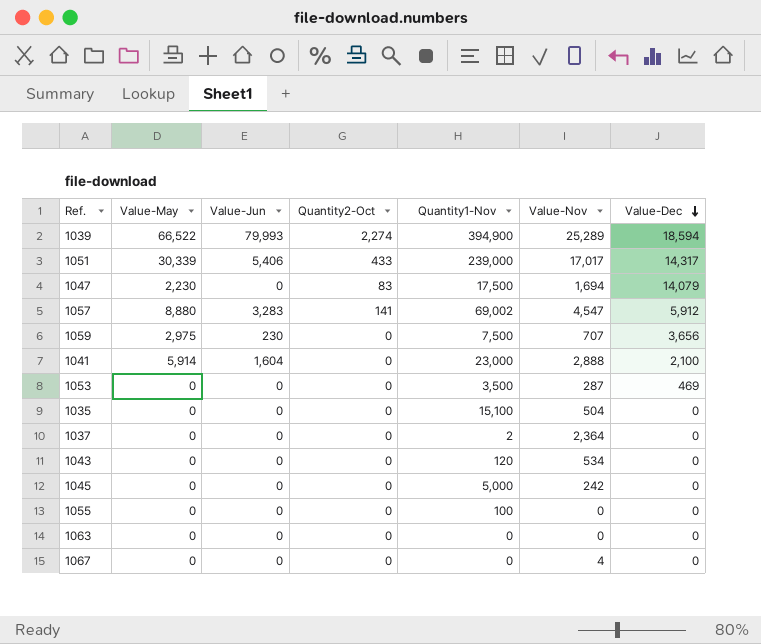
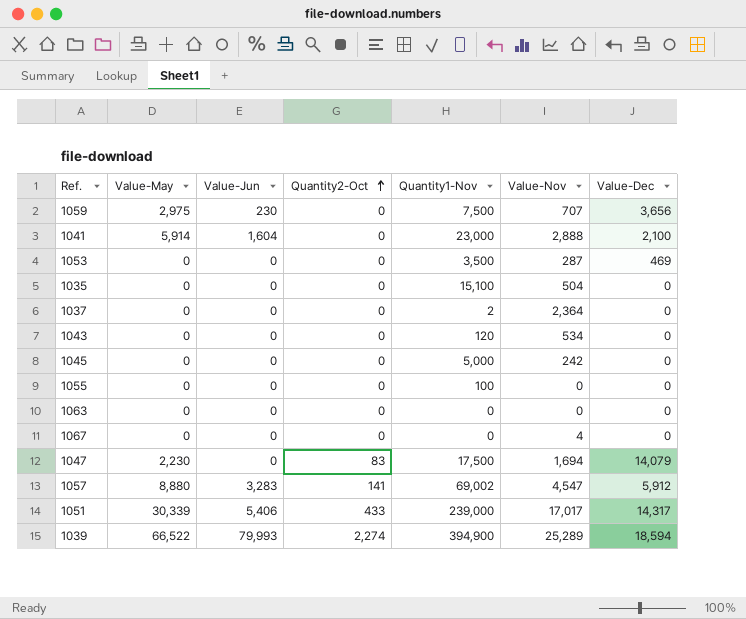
row order: Value-Dec descending -> Quantity2-Oct ascending

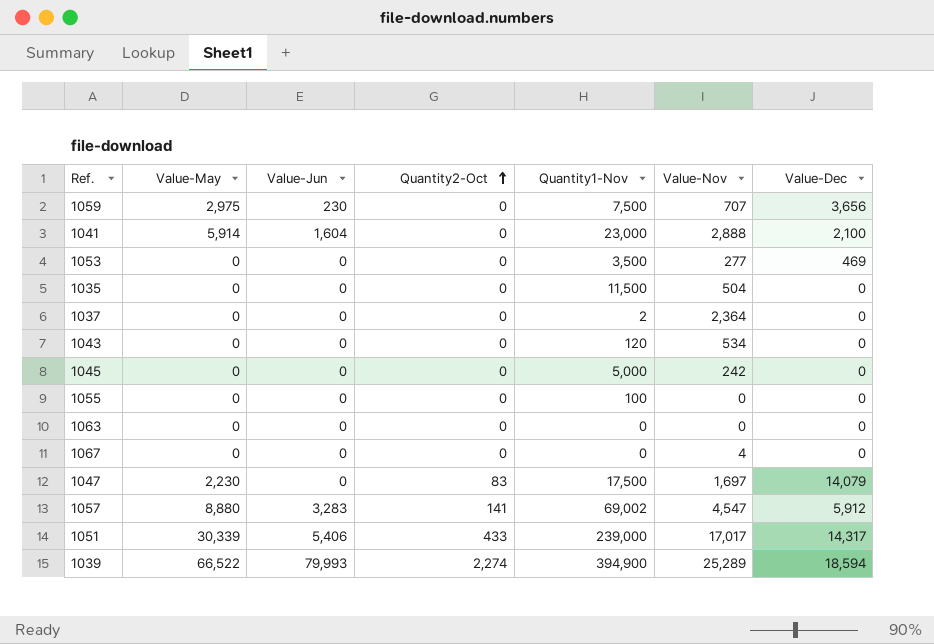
1053 | Value-Nov: 287 -> 277
1035 | Quantity1-Nov: 15,100 -> 11,500
1047 | Value-Nov: 1,694 -> 1,697

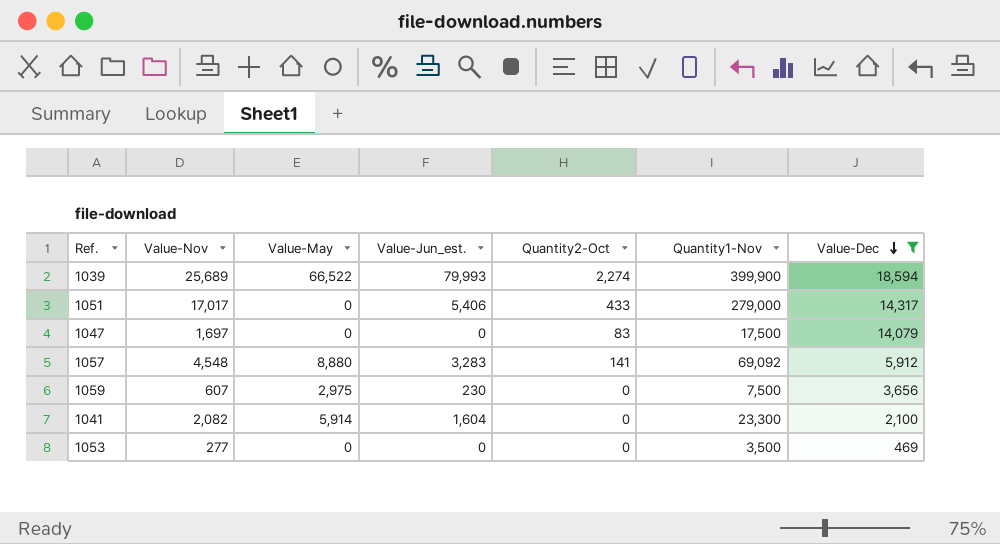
filter: none -> Value-Dec != 0
row order: Quantity2-Oct ascending -> Value-Dec descending
column Value-Nov | position: 6 -> 2
column name: Value-Jun -> Value-Jun_est.
1039 | Value-Nov: 25,289 -> 25,689
1039 | Quantity1-Nov: 394,900 -> 399,900
1051 | Value-May: 30,339 -> 0
1051 | Quantity1-Nov: 239,000 -> 279,000
1047 | Value-May: 2,230 -> 0
1057 | Value-Nov: 4,547 -> 4,548
1057 | Quantity1-Nov: 69,002 -> 69,092
1059 | Value-Nov: 707 -> 607
1041 | Value-Nov: 2,888 -> 2,082
1041 | Quantity1-Nov: 23,000 -> 23,300

